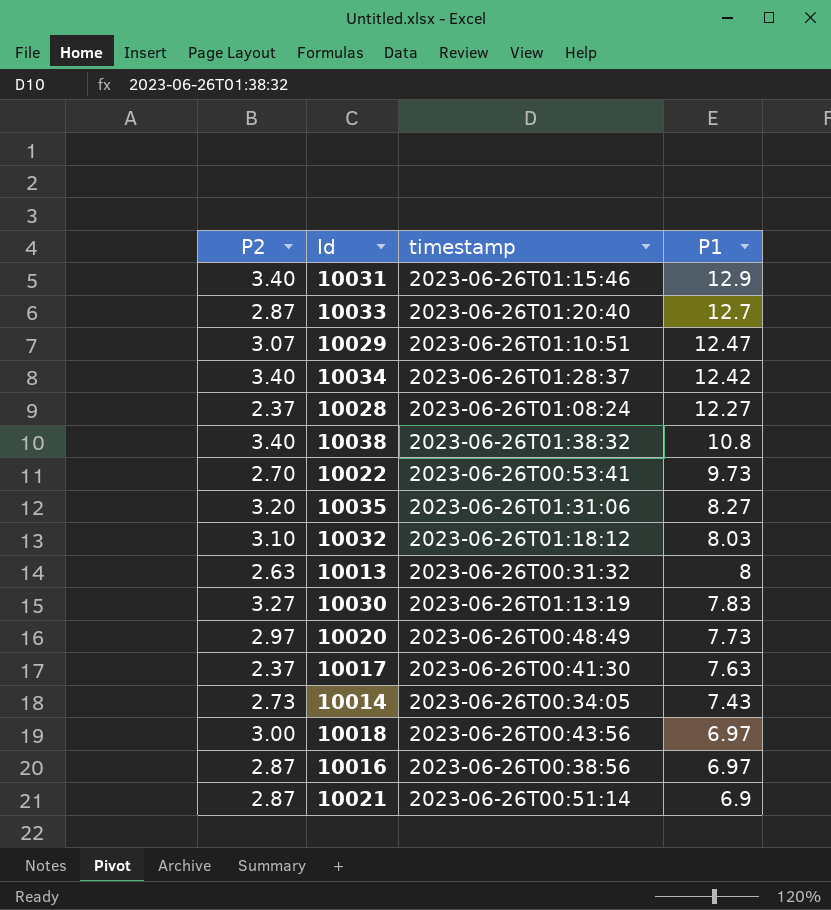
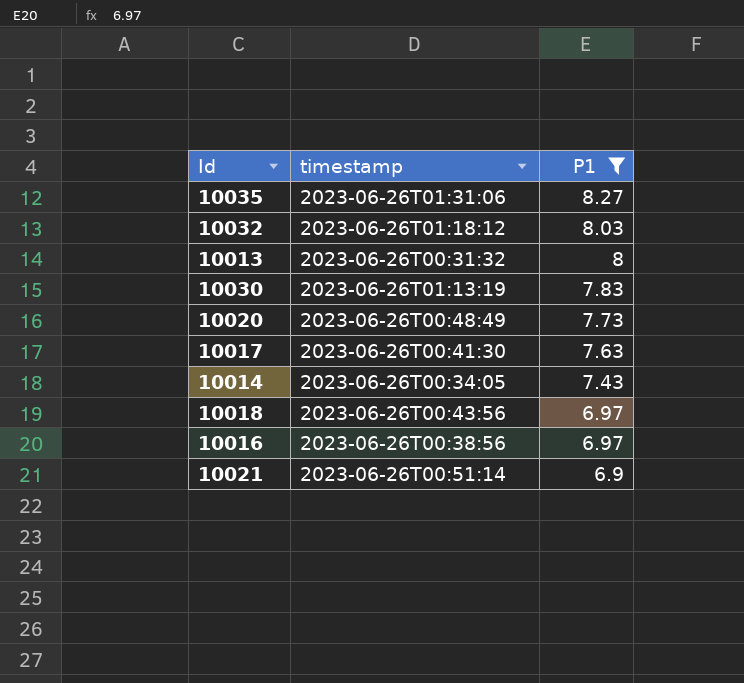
filter: none -> P1 <= 8.27
column P2 | position: 1 -> none

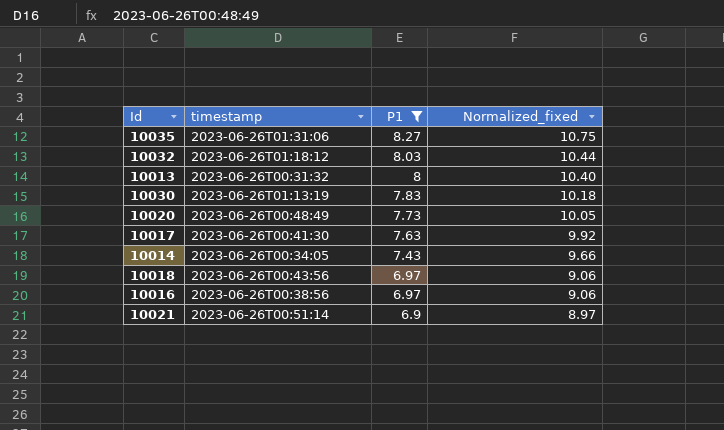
column Normalized_fixed | formula: none -> [P1] * 1.3

